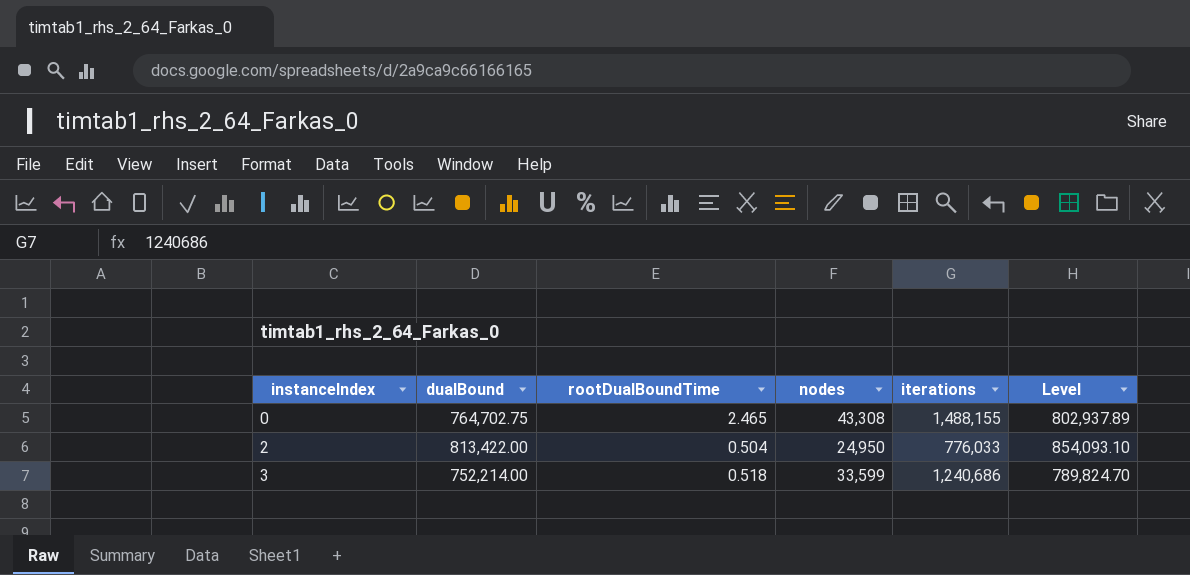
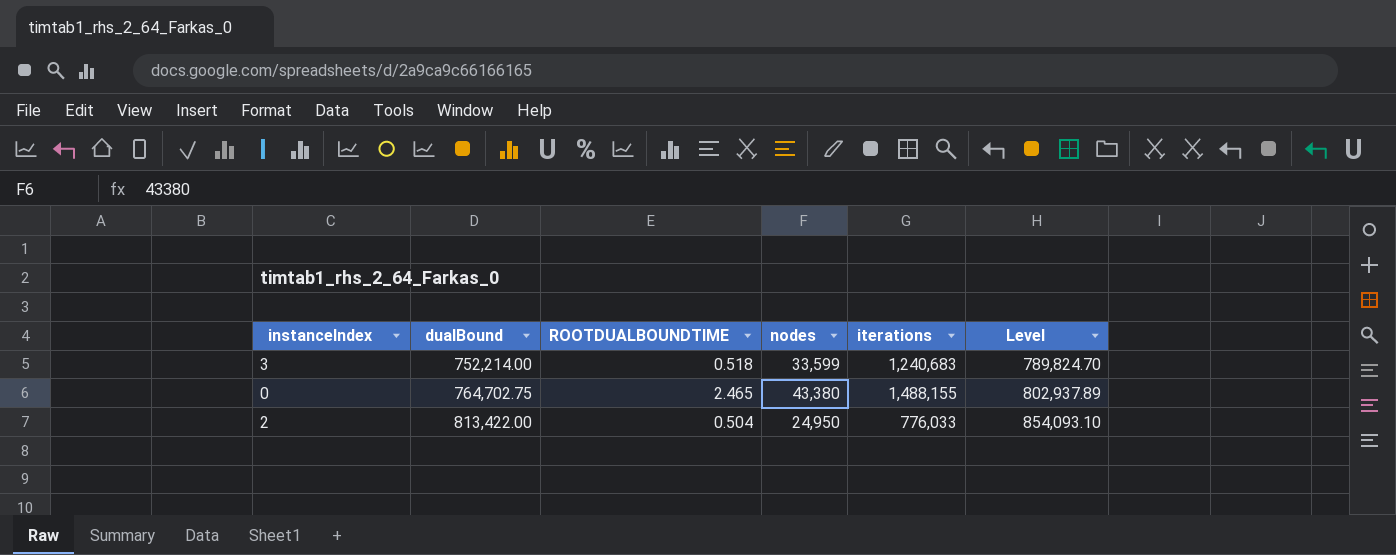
row order: instanceIndex ascending -> dualBound ascending
column name: rootDualBoundTime -> ROOTDUALBOUNDTIME
3 | iterations: 1,240,686 -> 1,240,683
0 | nodes: 43,308 -> 43,380

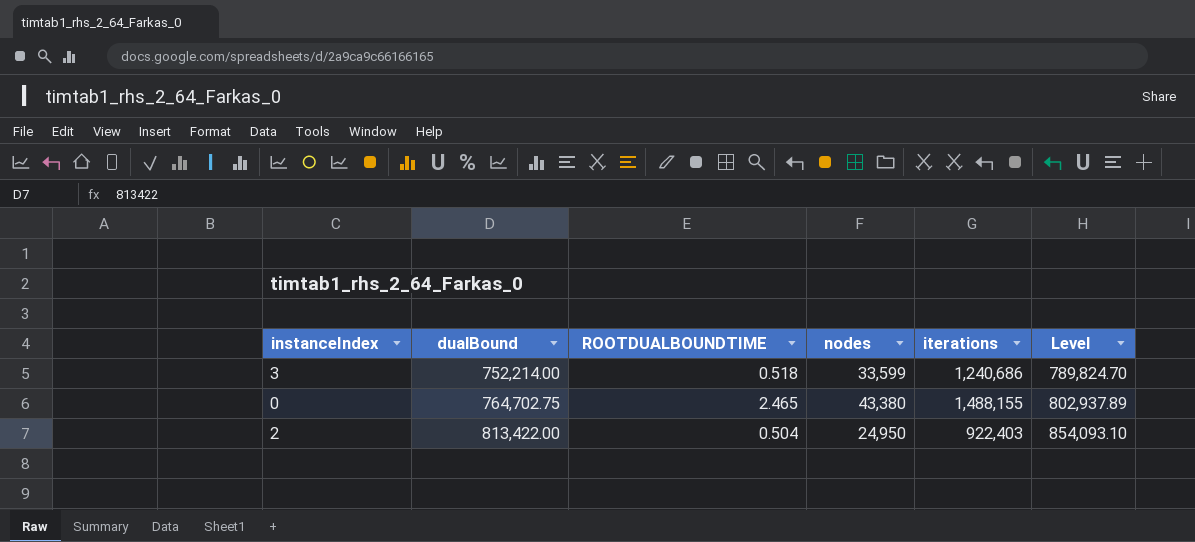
3 | iterations: 1,240,683 -> 1,240,686
2 | iterations: 776,033 -> 922,403

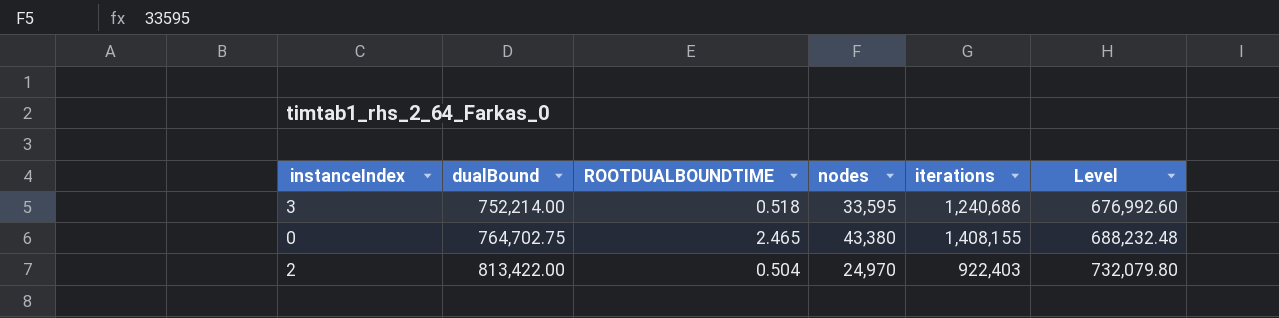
column Level | formula: [dualBound] * 1.05 -> [dualBound] * 0.9
3 | nodes: 33,599 -> 33,595
0 | iterations: 1,488,155 -> 1,408,155
2 | nodes: 24,950 -> 24,970

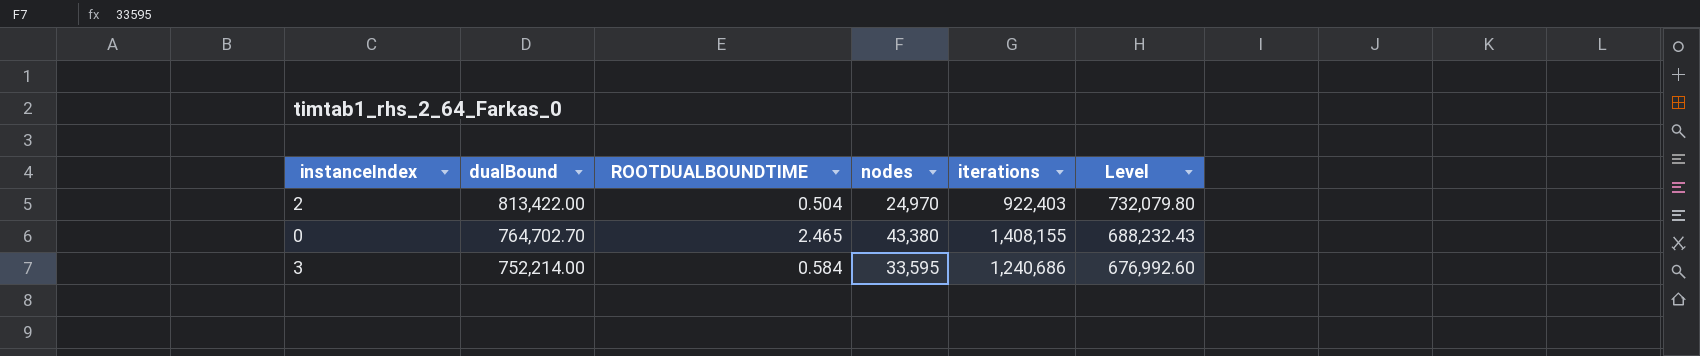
row order: dualBound ascending -> dualBound descending
0 | dualBound: 764,702.75 -> 764,702.70
0 | Level: 688,232.48 -> 688,232.43
3 | ROOTDUALBOUNDTIME: 0.518 -> 0.584

